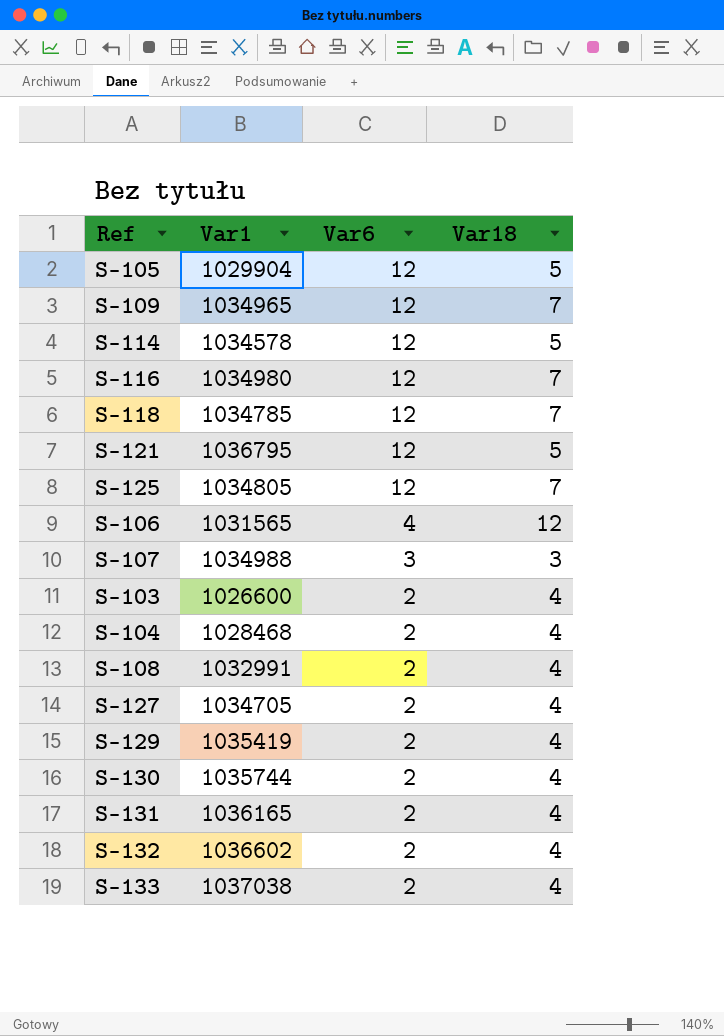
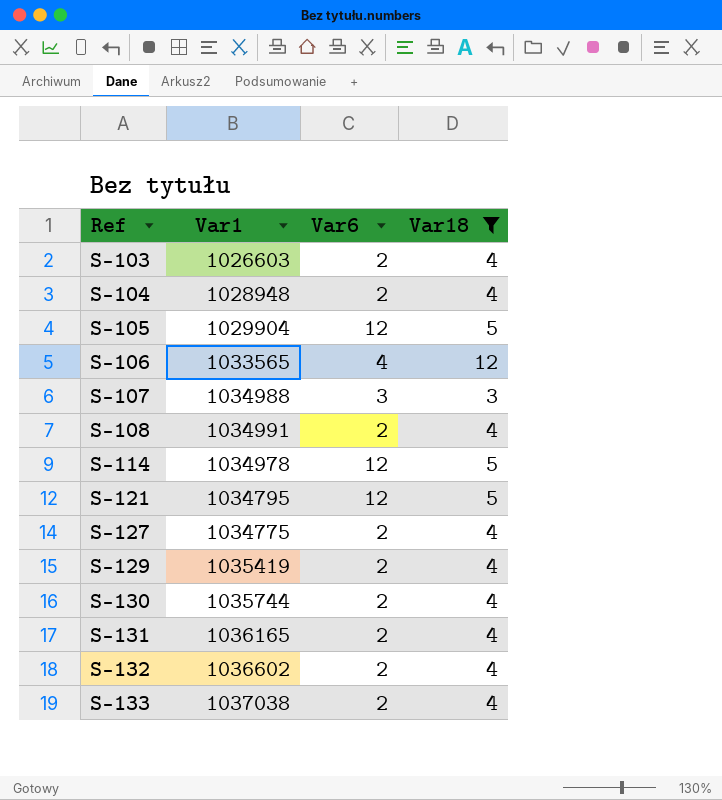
filter: none -> Var18 != 7
row order: Var6 descending -> Ref ascending
S-103 | Var1: 1026600 -> 1026603
S-104 | Var1: 1028468 -> 1028948
S-106 | Var1: 1031565 -> 1033565
S-108 | Var1: 1032991 -> 1034991
S-114 | Var1: 1034578 -> 1034978
S-121 | Var1: 1036795 -> 1034795
S-127 | Var1: 1034705 -> 1034775

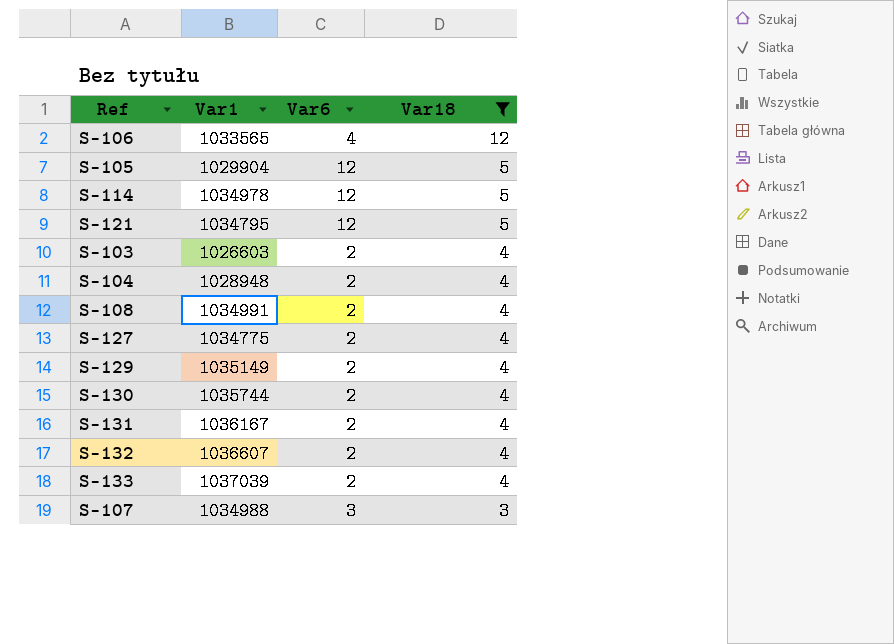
row order: Ref ascending -> Var18 descending
S-129 | Var1: 1035419 -> 1035149
S-131 | Var1: 1036165 -> 1036167
S-132 | Var1: 1036602 -> 1036607
S-133 | Var1: 1037038 -> 1037039

